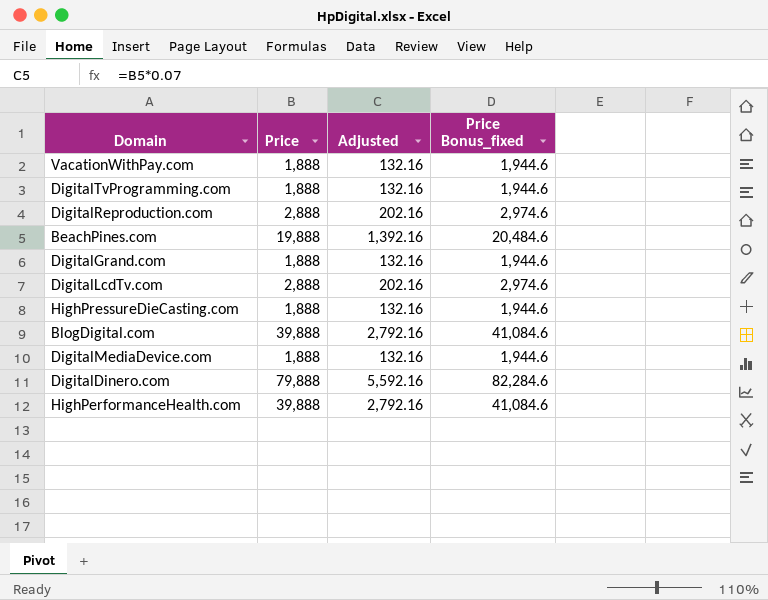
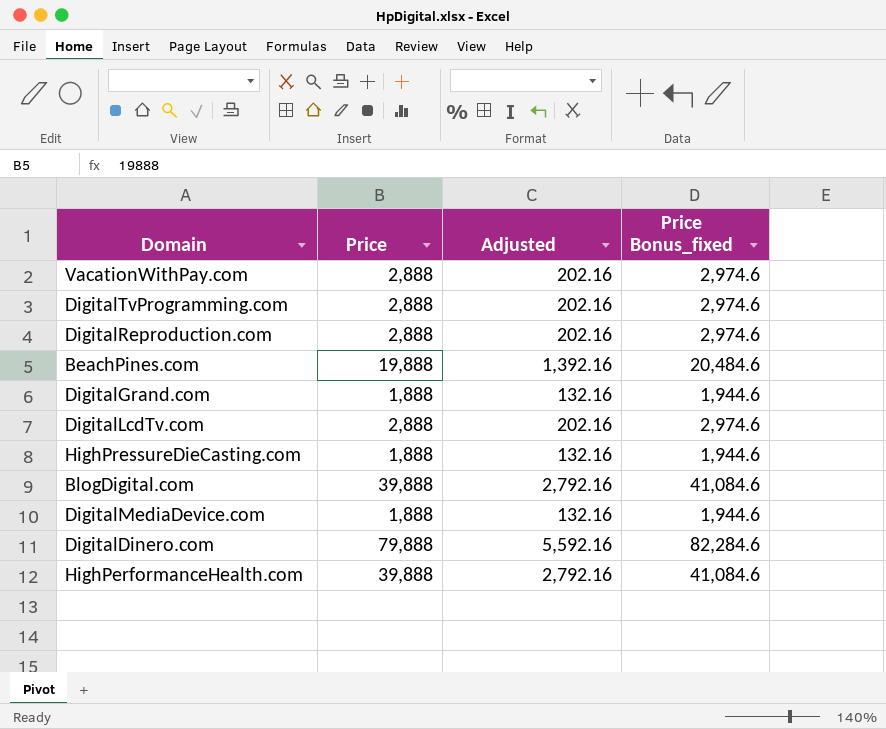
VacationWithPay.com | Price: 1,888 -> 2,888
VacationWithPay.com | Adjusted: 132.16 -> 202.16
VacationWithPay.com | Price Bonus_fixed: 1,944.6 -> 2,974.6
DigitalTvProgramming.com | Price: 1,888 -> 2,888
DigitalTvProgramming.com | Adjusted: 132.16 -> 202.16
DigitalTvProgramming.com | Price Bonus_fixed: 1,944.6 -> 2,974.6

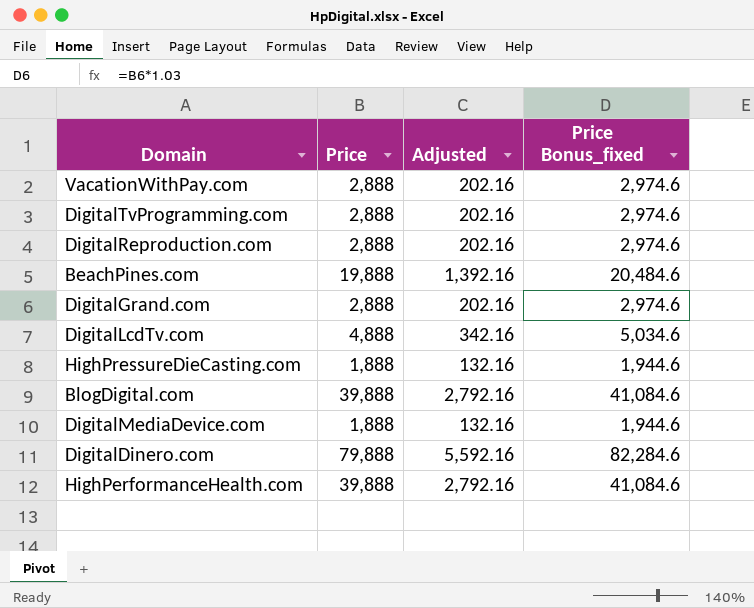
DigitalGrand.com | Price: 1,888 -> 2,888
DigitalGrand.com | Adjusted: 132.16 -> 202.16
DigitalGrand.com | Price Bonus_fixed: 1,944.6 -> 2,974.6
DigitalLcdTv.com | Price: 2,888 -> 4,888
DigitalLcdTv.com | Adjusted: 202.16 -> 342.16
DigitalLcdTv.com | Price Bonus_fixed: 2,974.6 -> 5,034.6

